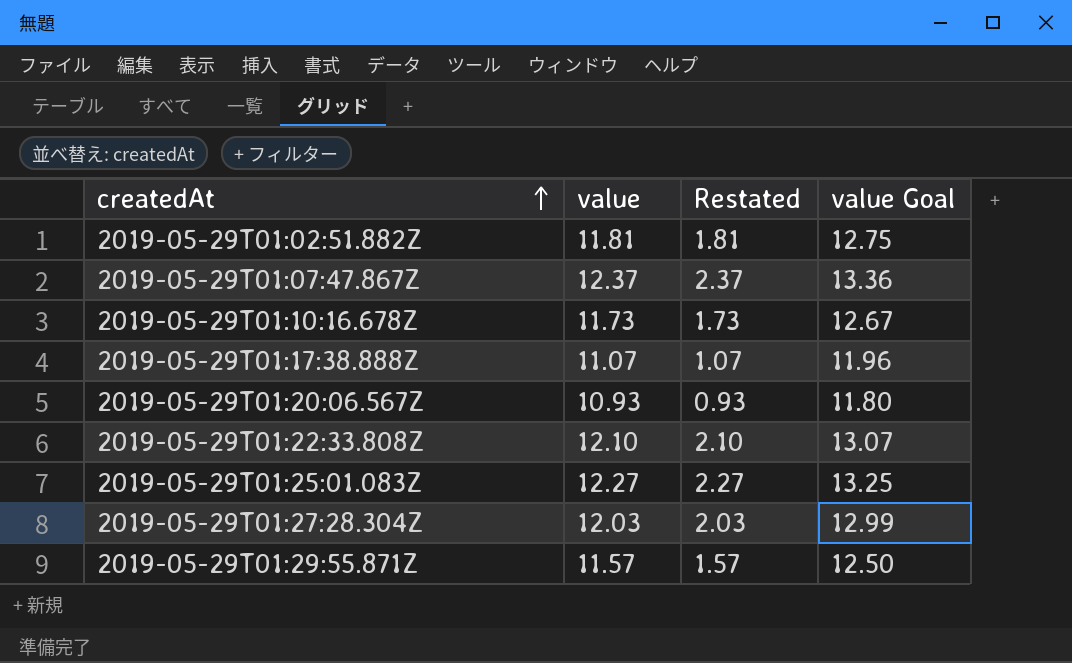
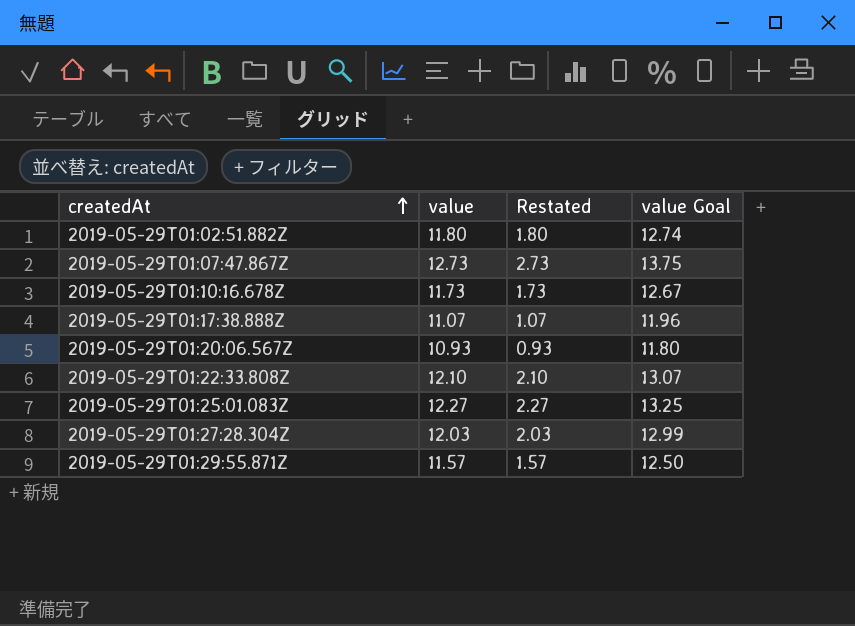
2019-05-29T01:02:51.882Z | value: 11.81 -> 11.80
2019-05-29T01:02:51.882Z | Restated: 1.81 -> 1.80
2019-05-29T01:02:51.882Z | value Goal: 12.75 -> 12.74
2019-05-29T01:07:47.867Z | value: 12.37 -> 12.73
2019-05-29T01:07:47.867Z | Restated: 2.37 -> 2.73
2019-05-29T01:07:47.867Z | value Goal: 13.36 -> 13.75

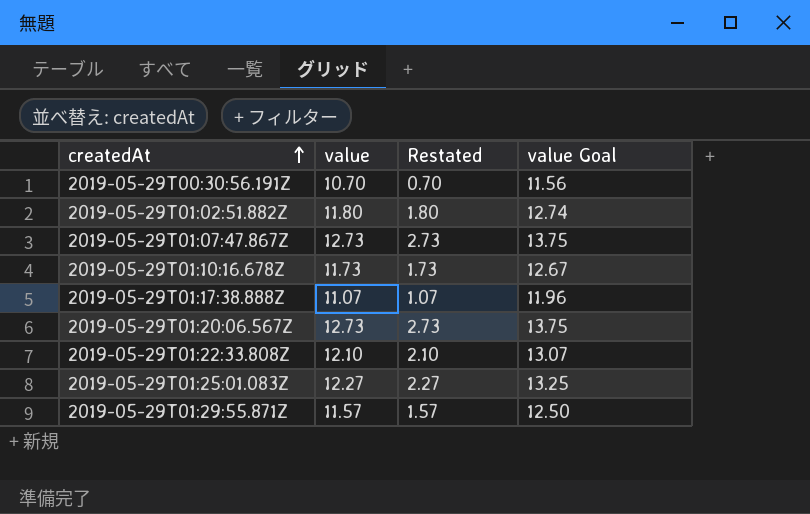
row 2019-05-29T01:27:28.304Z: 12.03 | 2.03 | 12.99 -> none
row 2019-05-29T00:30:56.191Z: none -> 10.70 | 0.70 | 11.56
2019-05-29T01:20:06.567Z | value: 10.93 -> 12.73
2019-05-29T01:20:06.567Z | Restated: 0.93 -> 2.73
2019-05-29T01:20:06.567Z | value Goal: 11.80 -> 13.75

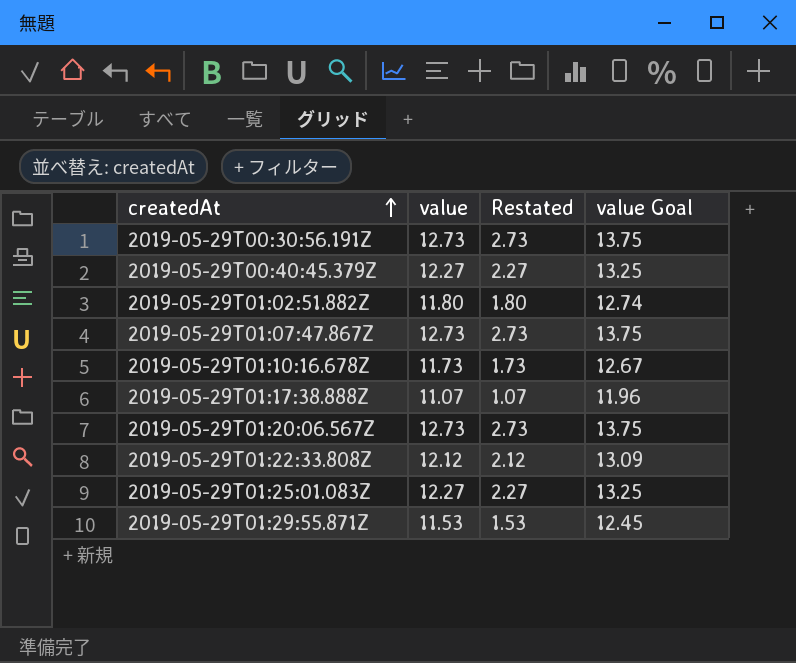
2019-05-29T00:30:56.191Z | value: 10.70 -> 12.73
2019-05-29T00:30:56.191Z | Restated: 0.70 -> 2.73
2019-05-29T00:30:56.191Z | value Goal: 11.56 -> 13.75
row 2019-05-29T00:40:45.379Z: none -> 12.27 | 2.27 | 13.25
2019-05-29T01:22:33.808Z | value: 12.10 -> 12.12
2019-05-29T01:22:33.808Z | Restated: 2.10 -> 2.12
2019-05-29T01:22:33.808Z | value Goal: 13.07 -> 13.09
2019-05-29T01:29:55.871Z | value: 11.57 -> 11.53
2019-05-29T01:29:55.871Z | Restated: 1.57 -> 1.53
2019-05-29T01:29:55.871Z | value Goal: 12.50 -> 12.45

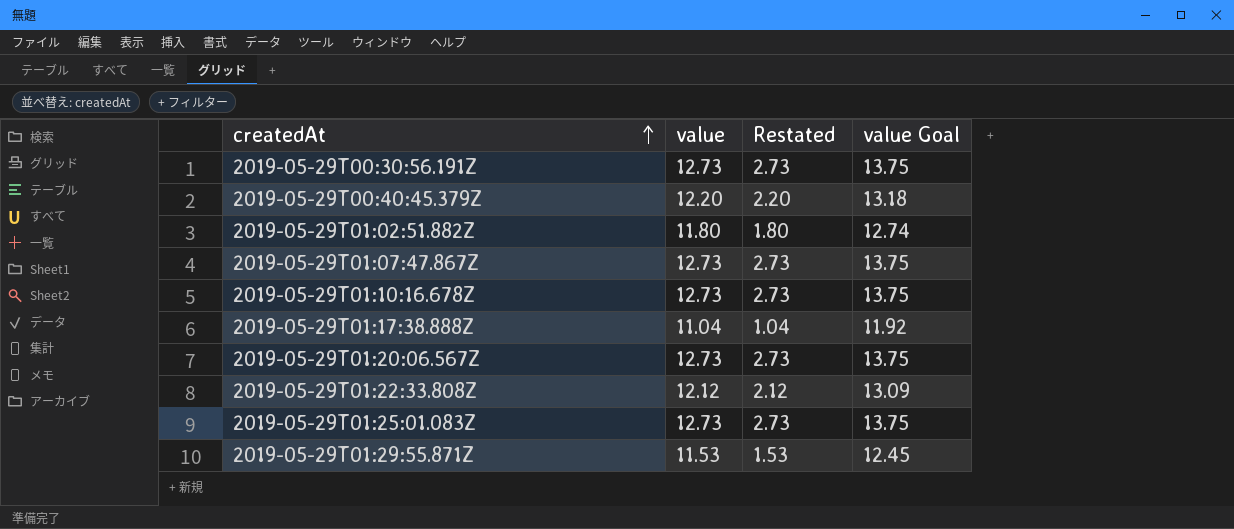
2019-05-29T00:40:45.379Z | value: 12.27 -> 12.20
2019-05-29T00:40:45.379Z | Restated: 2.27 -> 2.20
2019-05-29T00:40:45.379Z | value Goal: 13.25 -> 13.18
2019-05-29T01:10:16.678Z | value: 11.73 -> 12.73
2019-05-29T01:10:16.678Z | Restated: 1.73 -> 2.73
2019-05-29T01:10:16.678Z | value Goal: 12.67 -> 13.75
2019-05-29T01:17:38.888Z | value: 11.07 -> 11.04
2019-05-29T01:17:38.888Z | Restated: 1.07 -> 1.04
2019-05-29T01:17:38.888Z | value Goal: 11.96 -> 11.92
2019-05-29T01:25:01.083Z | value: 12.27 -> 12.73
2019-05-29T01:25:01.083Z | Restated: 2.27 -> 2.73
2019-05-29T01:25:01.083Z | value Goal: 13.25 -> 13.75

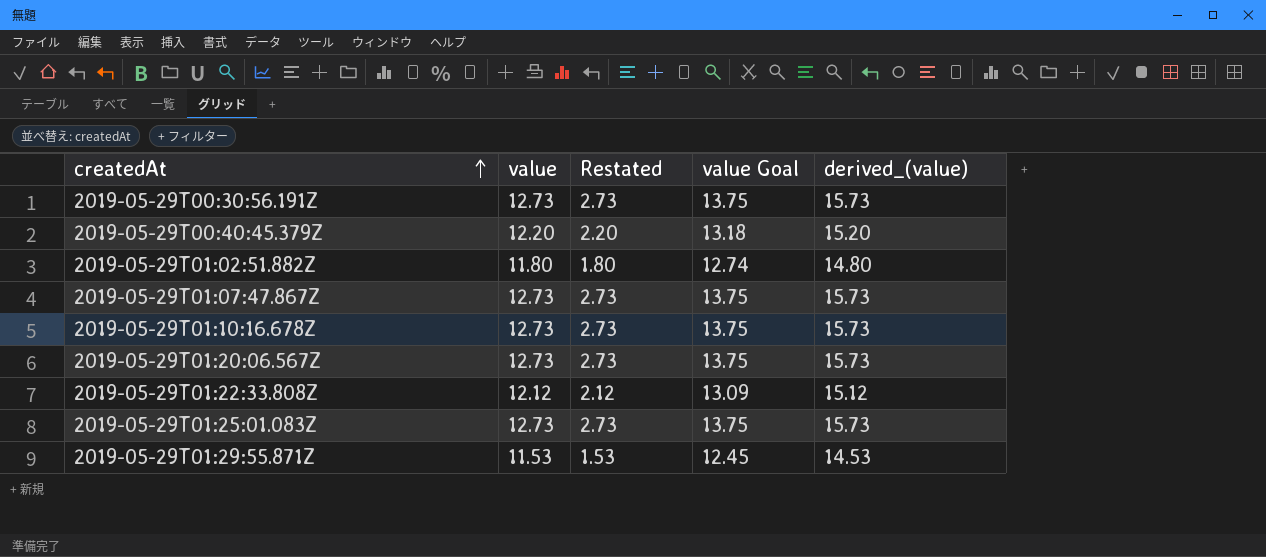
column derived_(value) | formula: none -> [value] + 3
row 2019-05-29T01:17:38.888Z: 11.04 | 1.04 | 11.92 -> none

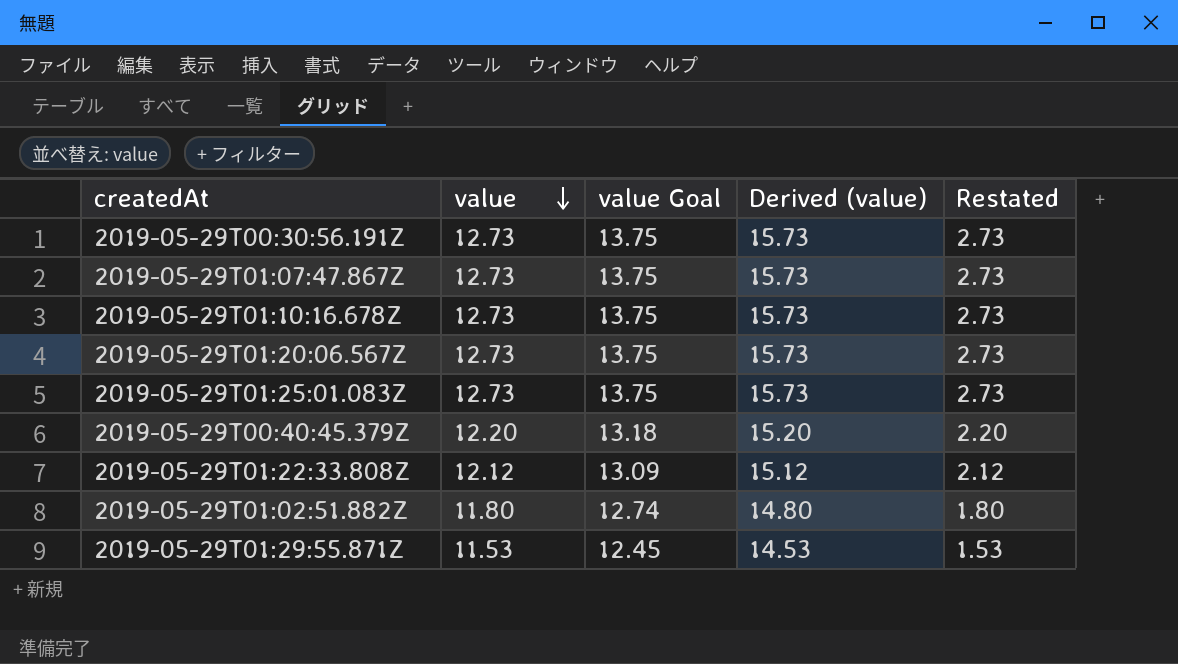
row order: createdAt ascending -> value descending
column name: derived_(value) -> Derived (value)
column Restated | position: 3 -> 5

